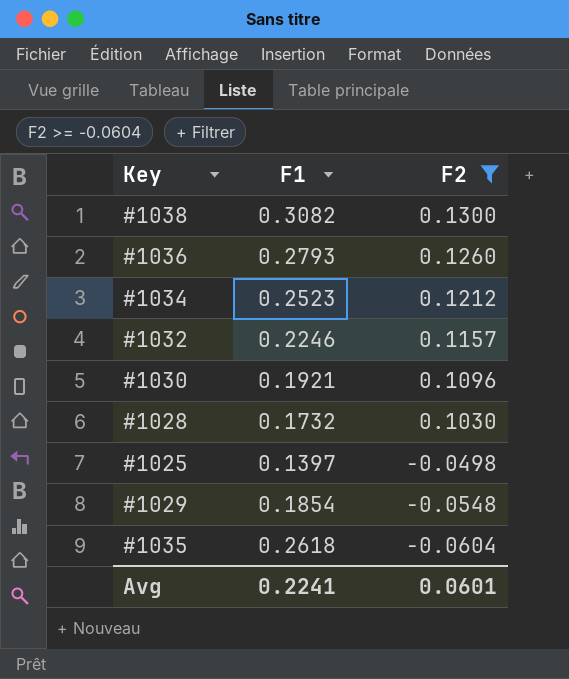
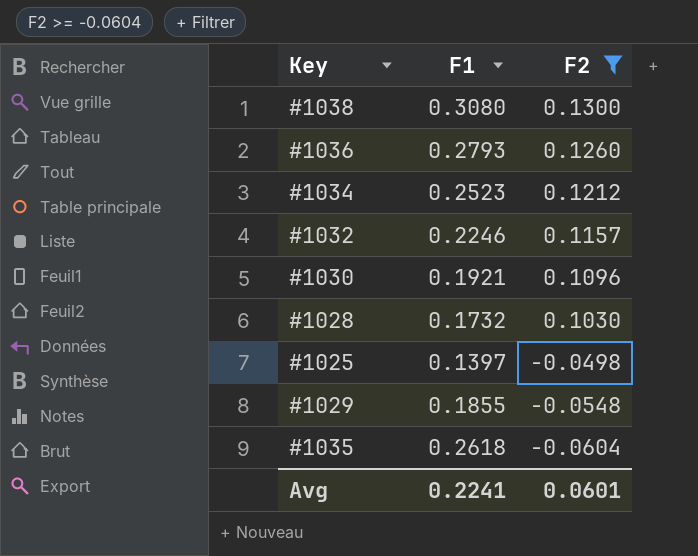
#1038 | F1: 0.3082 -> 0.3080
#1029 | F1: 0.1854 -> 0.1855

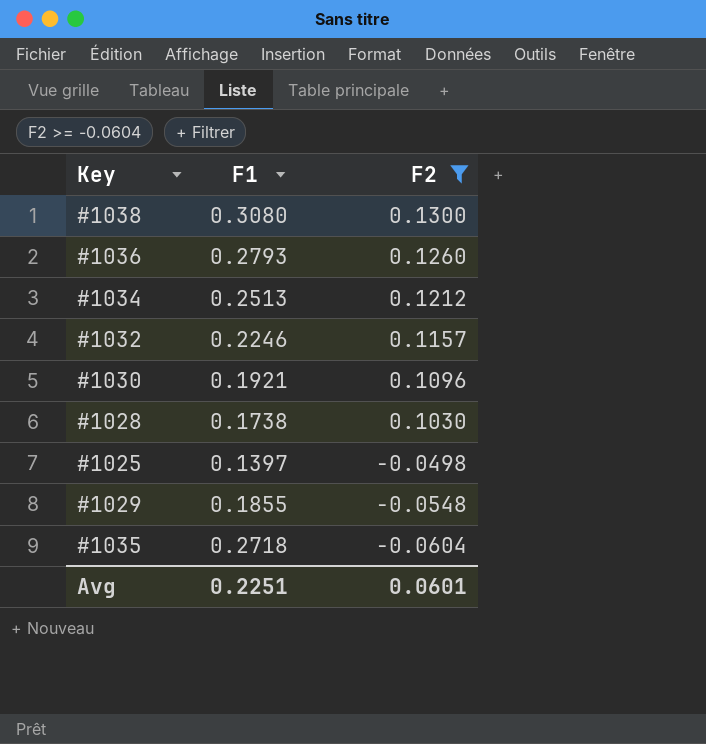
#1034 | F1: 0.2523 -> 0.2513
#1028 | F1: 0.1732 -> 0.1738
#1035 | F1: 0.2618 -> 0.2718
Avg | F1: 0.2241 -> 0.2251

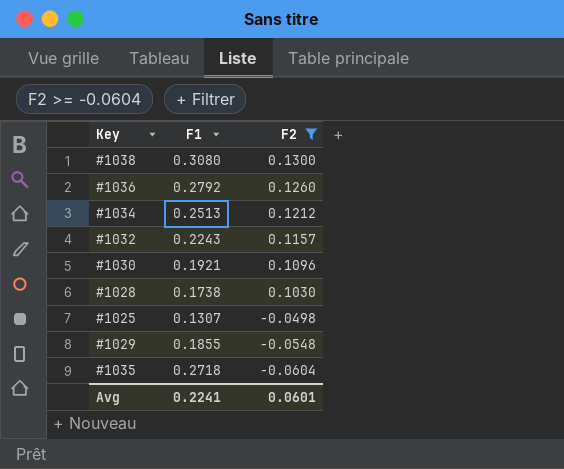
#1036 | F1: 0.2793 -> 0.2792
#1032 | F1: 0.2246 -> 0.2243
#1025 | F1: 0.1397 -> 0.1307
Avg | F1: 0.2251 -> 0.2241

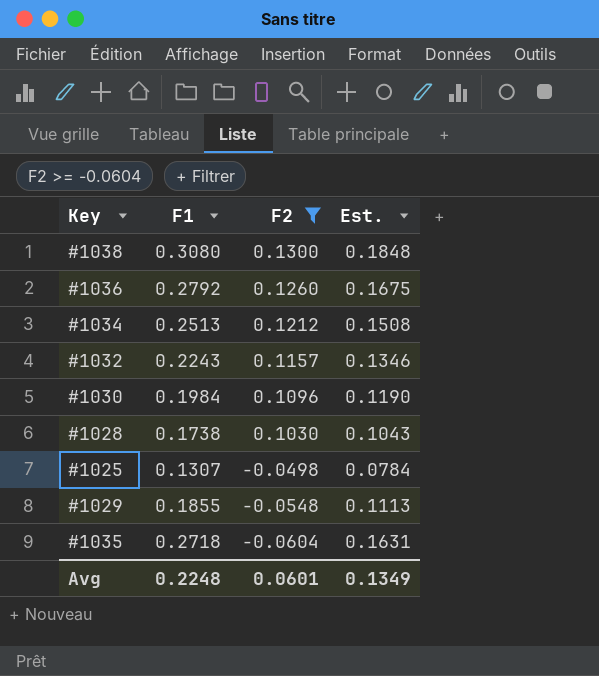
column Est. | formula: none -> [F1] * 0.6
#1030 | F1: 0.1921 -> 0.1984
Avg | F1: 0.2241 -> 0.2248

